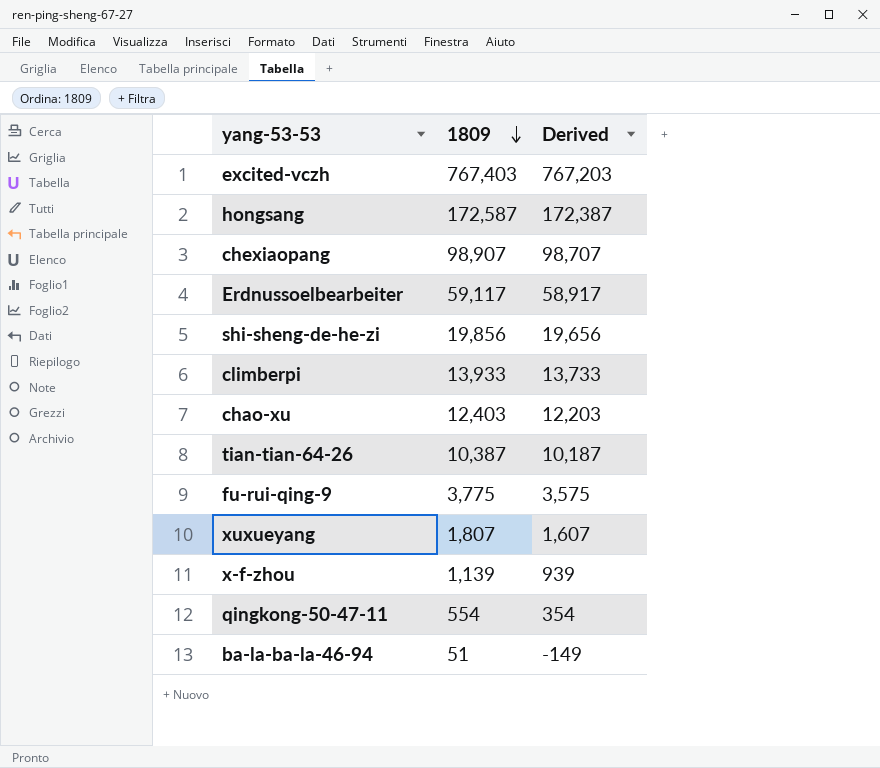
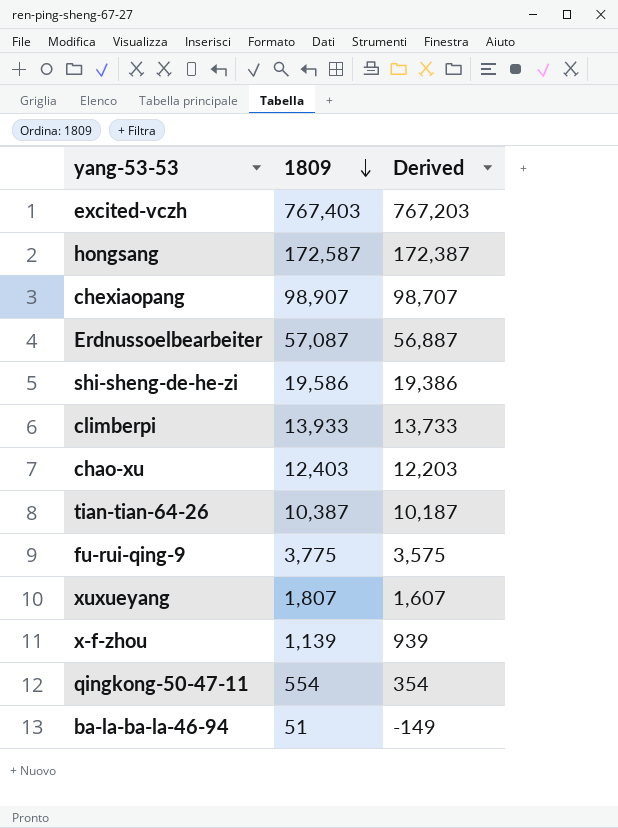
Erdnussoelbearbeiter | 1809: 59,117 -> 57,087
Erdnussoelbearbeiter | Derived: 58,917 -> 56,887
shi-sheng-de-he-zi | 1809: 19,856 -> 19,586
shi-sheng-de-he-zi | Derived: 19,656 -> 19,386

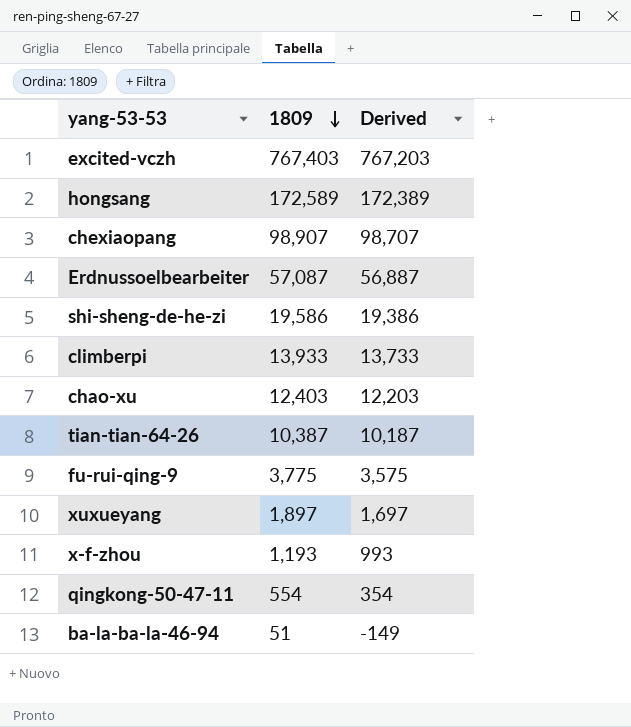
hongsang | 1809: 172,587 -> 172,589
hongsang | Derived: 172,387 -> 172,389
xuxueyang | 1809: 1,807 -> 1,897
xuxueyang | Derived: 1,607 -> 1,697
x-f-zhou | 1809: 1,139 -> 1,193
x-f-zhou | Derived: 939 -> 993

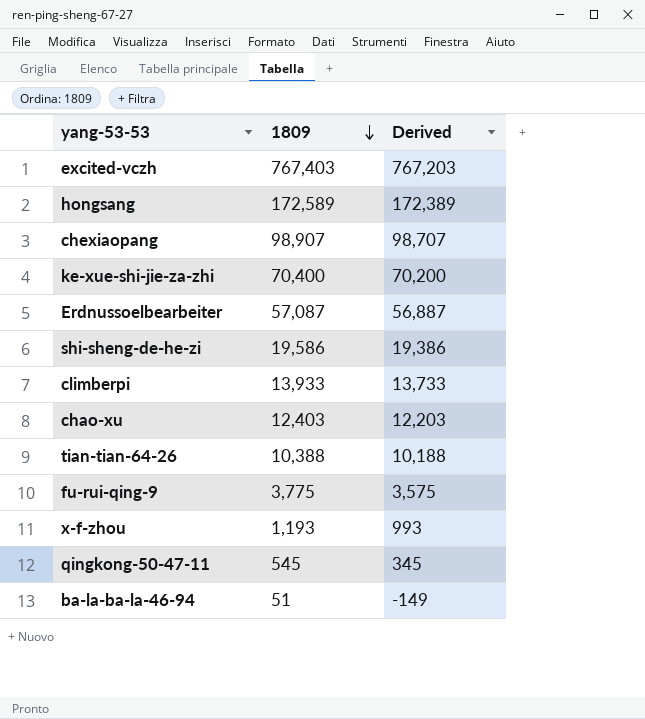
row xuxueyang: 1,897 | 1,697 -> none
row ke-xue-shi-jie-za-zhi: none -> 70,400 | 70,200
tian-tian-64-26 | 1809: 10,387 -> 10,388
tian-tian-64-26 | Derived: 10,187 -> 10,188
qingkong-50-47-11 | 1809: 554 -> 545
qingkong-50-47-11 | Derived: 354 -> 345

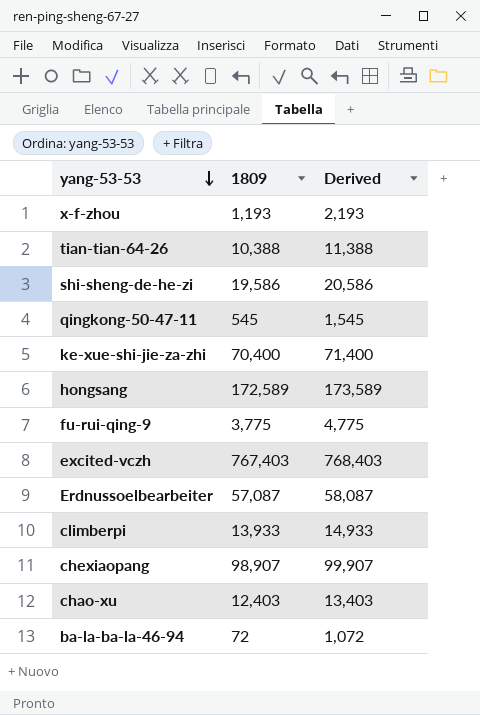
row order: 1809 descending -> yang-53-53 descending
column Derived | formula: [1809] - 200 -> [1809] + 1000
ba-la-ba-la-46-94 | 1809: 51 -> 72

